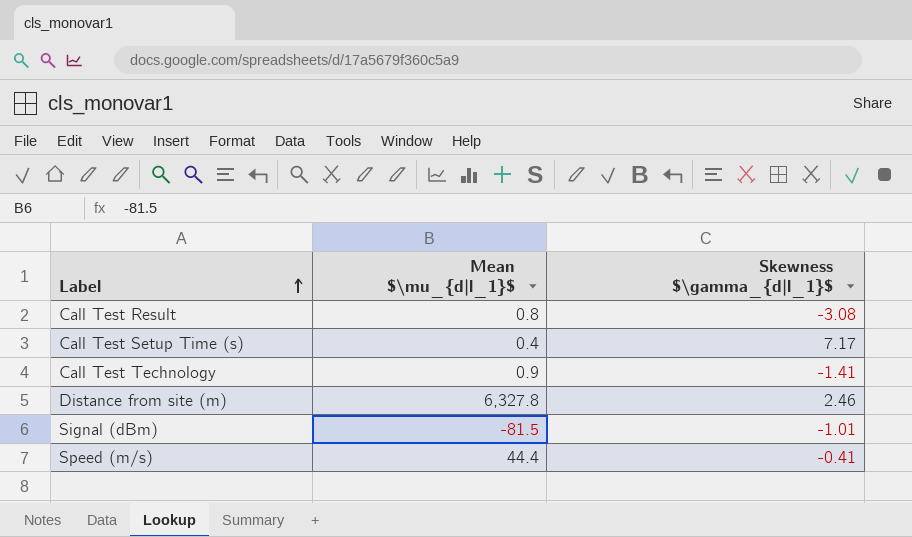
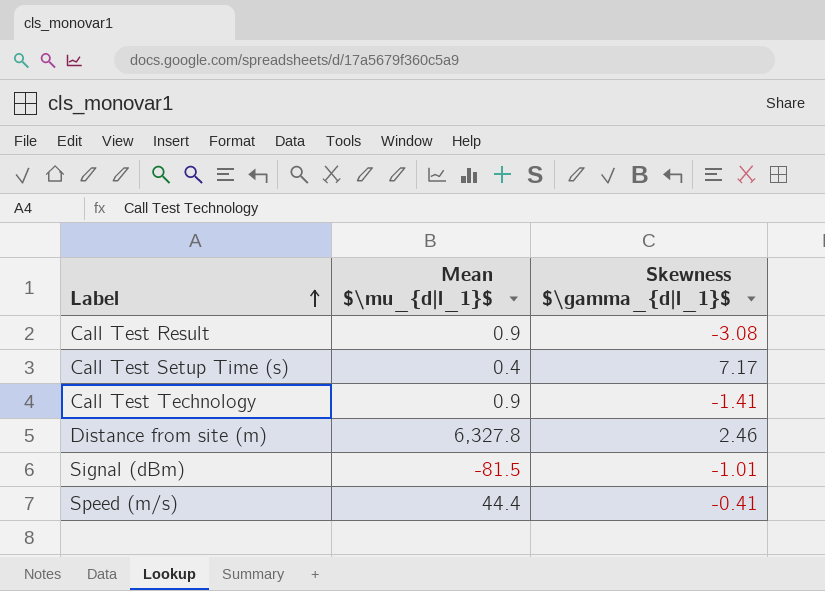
Call Test Result | Mean $\mu_{d|l_1}$: 0.8 -> 0.9

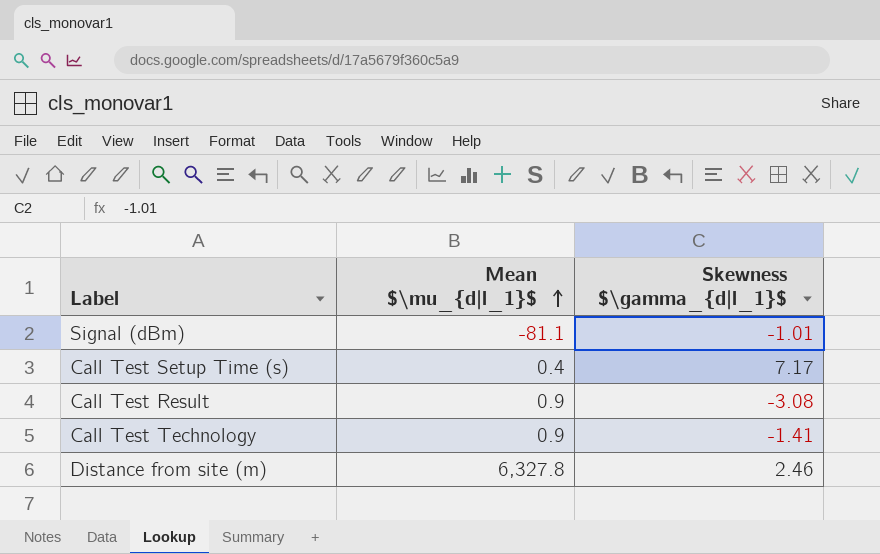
row order: Label ascending -> Mean $\mu_{d|l_1}$ ascending
row Speed (m/s): 44.4 | -0.41 -> none
Signal (dBm) | Mean $\mu_{d|l_1}$: -81.5 -> -81.1

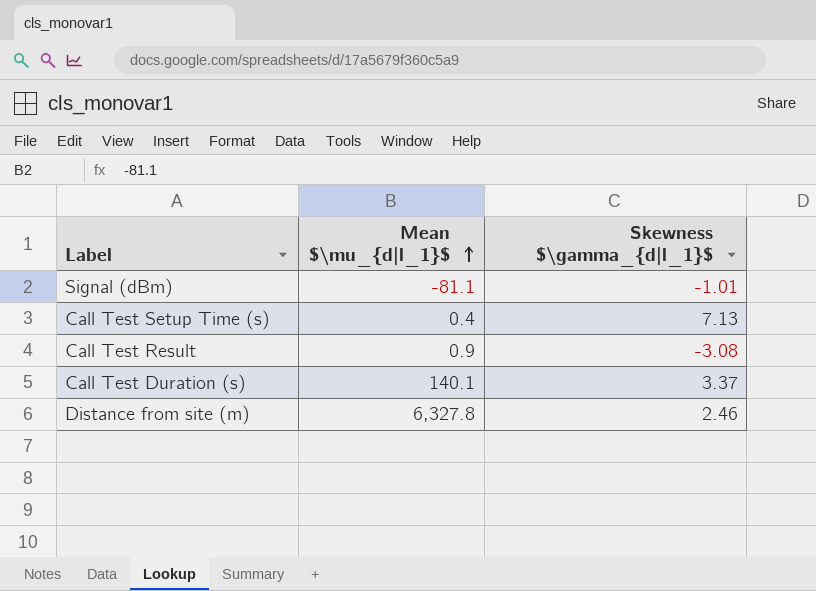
row Call Test Technology: 0.9 | -1.41 -> none
Call Test Setup Time (s) | Skewness $\gamma_{d|l_1}$: 7.17 -> 7.13
row Call Test Duration (s): none -> 140.1 | 3.37

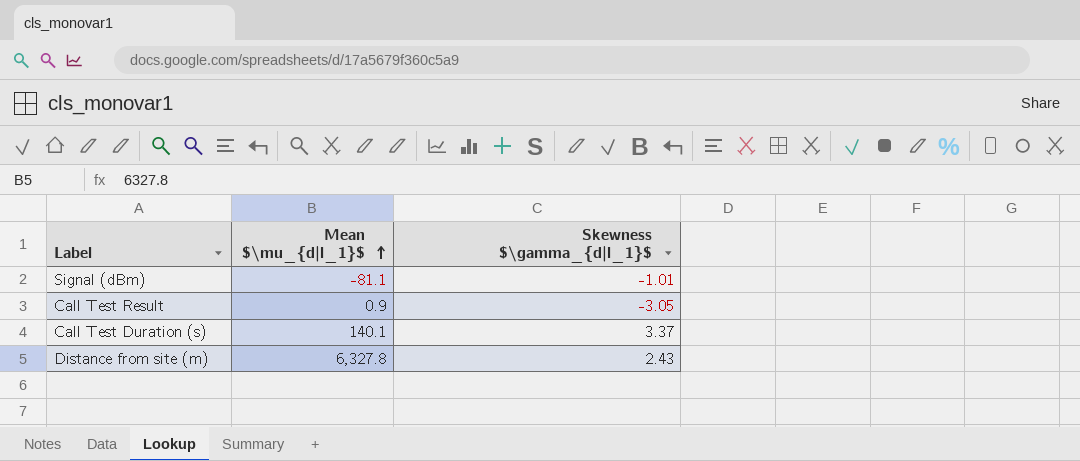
row Call Test Setup Time (s): 0.4 | 7.13 -> none
Call Test Result | Skewness $\gamma_{d|l_1}$: -3.08 -> -3.05
Distance from site (m) | Skewness $\gamma_{d|l_1}$: 2.46 -> 2.43

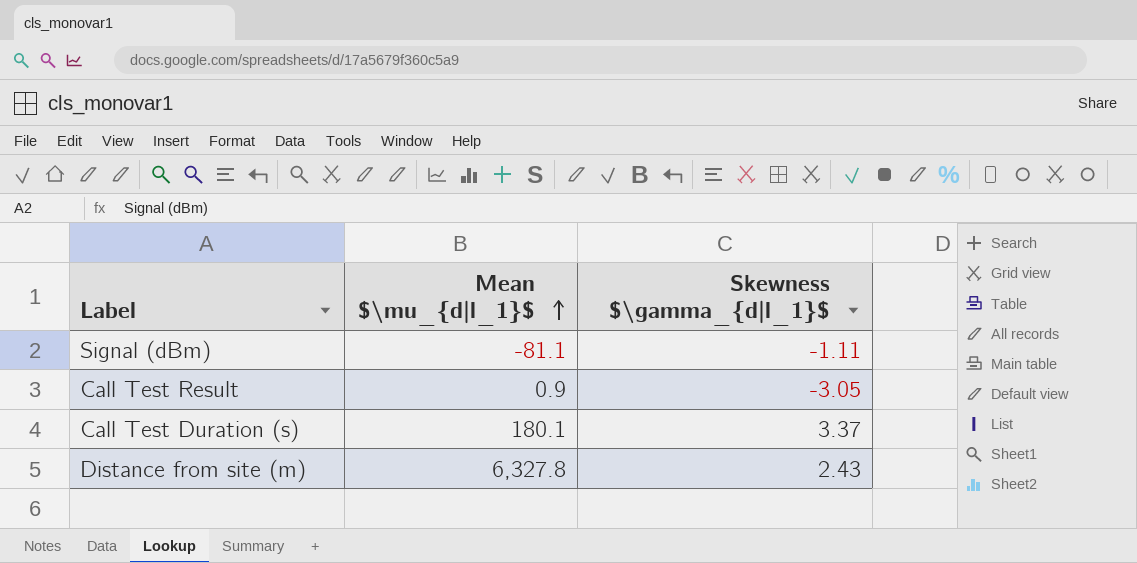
Signal (dBm) | Skewness $\gamma_{d|l_1}$: -1.01 -> -1.11
Call Test Duration (s) | Mean $\mu_{d|l_1}$: 140.1 -> 180.1

